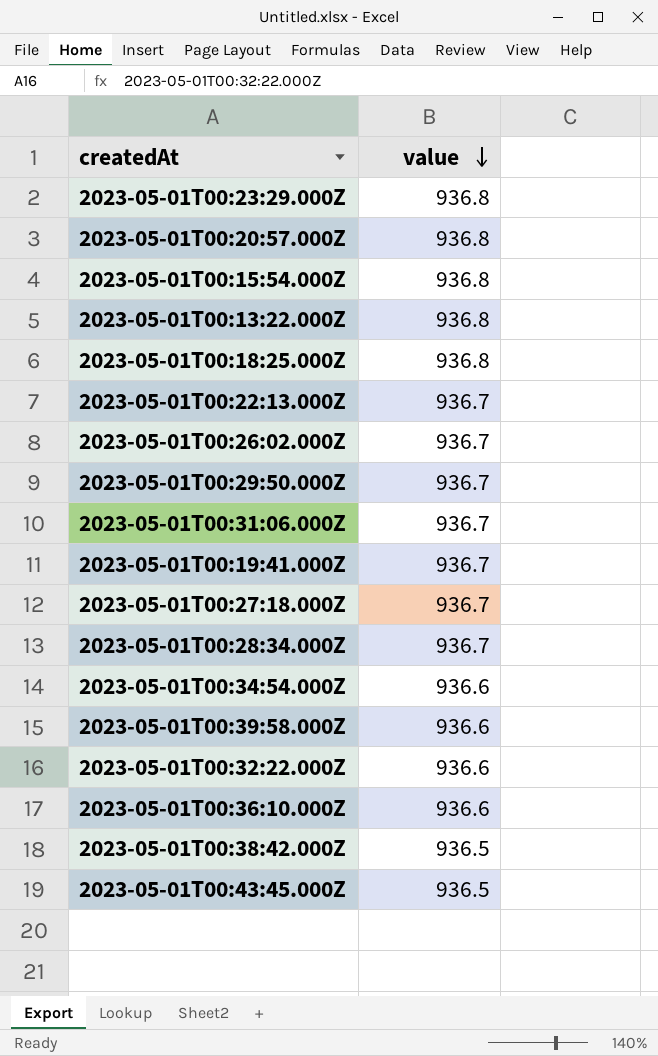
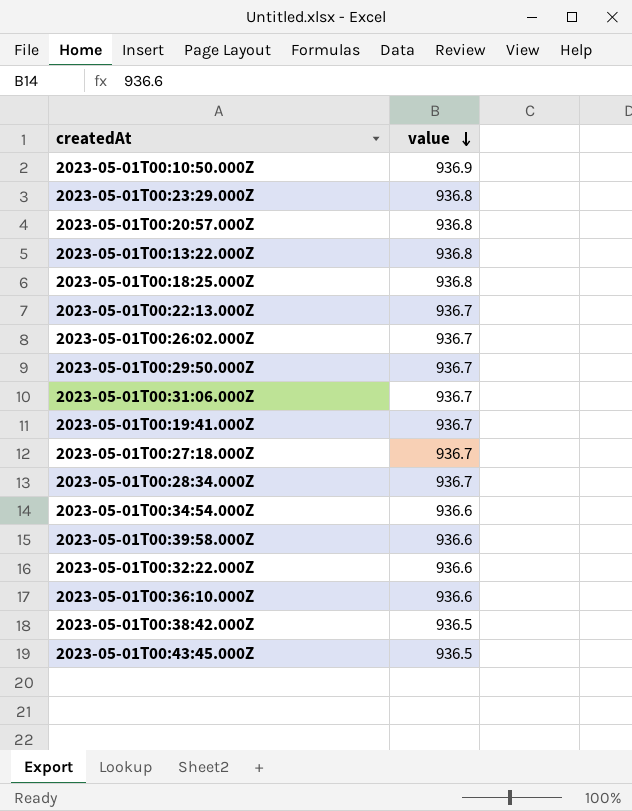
row 2023-05-01T00:15:54.000Z: 936.8 -> none
row 2023-05-01T00:10:50.000Z: none -> 936.9

